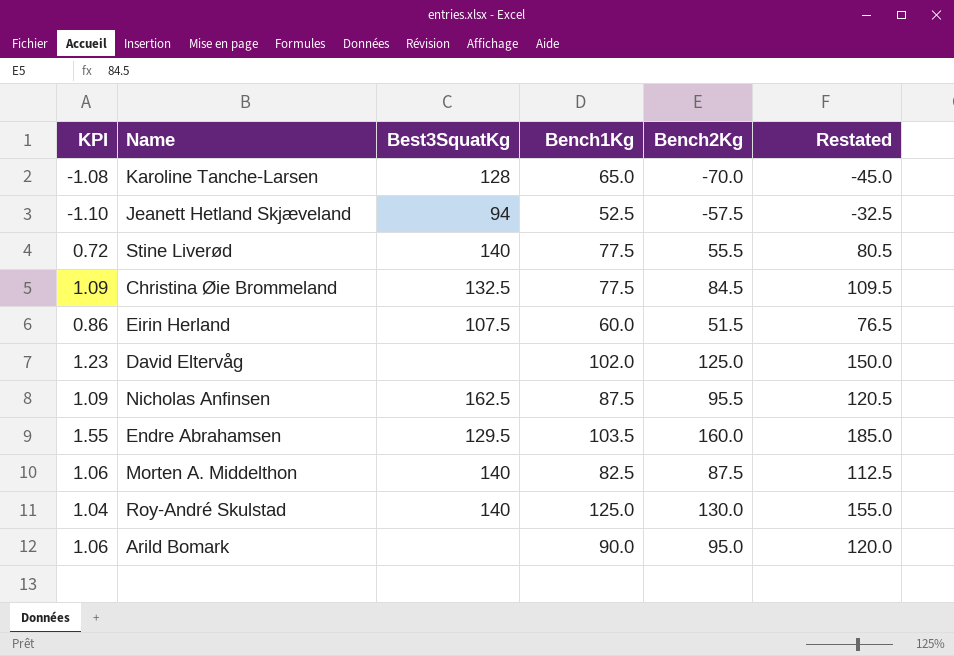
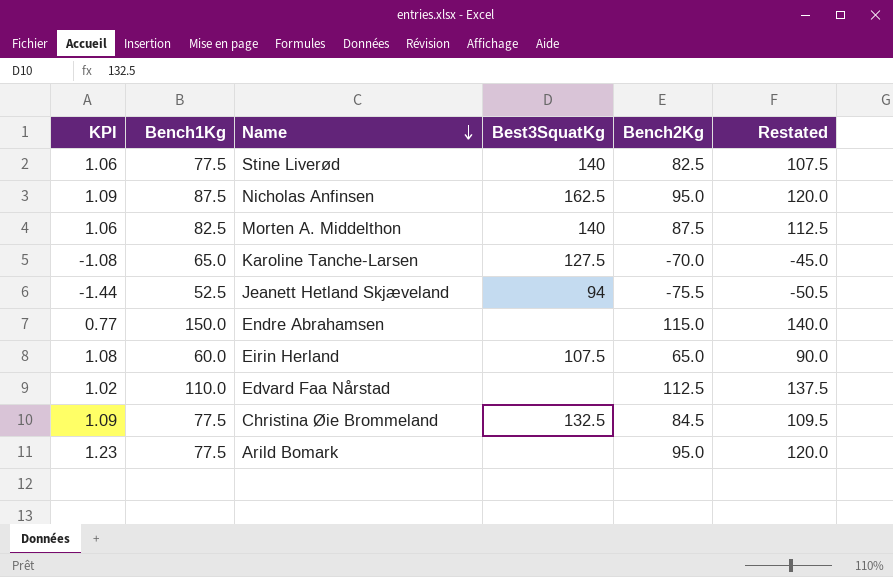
row order: none -> Name descending
column Bench1Kg | position: 4 -> 2
row David Eltervåg: 1.23 | none | 102.0 | 125.0 | 150.0 -> none
row Roy-André Skulstad: 1.04 | 140 | 125.0 | 130.0 | 155.0 -> none
Stine Liverød | KPI: 0.72 -> 1.06
Stine Liverød | Bench2Kg: 55.5 -> 82.5
Stine Liverød | Restated: 80.5 -> 107.5
Nicholas Anfinsen | Bench2Kg: 95.5 -> 95.0
Nicholas Anfinsen | Restated: 120.5 -> 120.0
Karoline Tanche-Larsen | Best3SquatKg: 128 -> 127.5
Jeanett Hetland Skjæveland | KPI: -1.10 -> -1.44
Jeanett Hetland Skjæveland | Bench2Kg: -57.5 -> -75.5
Jeanett Hetland Skjæveland | Restated: -32.5 -> -50.5
Endre Abrahamsen | KPI: 1.55 -> 0.77
Endre Abrahamsen | Bench1Kg: 103.5 -> 150.0
Endre Abrahamsen | Best3SquatKg: 129.5 -> none
Endre Abrahamsen | Bench2Kg: 160.0 -> 115.0
Endre Abrahamsen | Restated: 185.0 -> 140.0
Eirin Herland | KPI: 0.86 -> 1.08
Eirin Herland | Bench2Kg: 51.5 -> 65.0
Eirin Herland | Restated: 76.5 -> 90.0
row Edvard Faa Nårstad: none -> 1.02 | 110.0 | none | 112.5 | 137.5
Arild Bomark | KPI: 1.06 -> 1.23
Arild Bomark | Bench1Kg: 90.0 -> 77.5

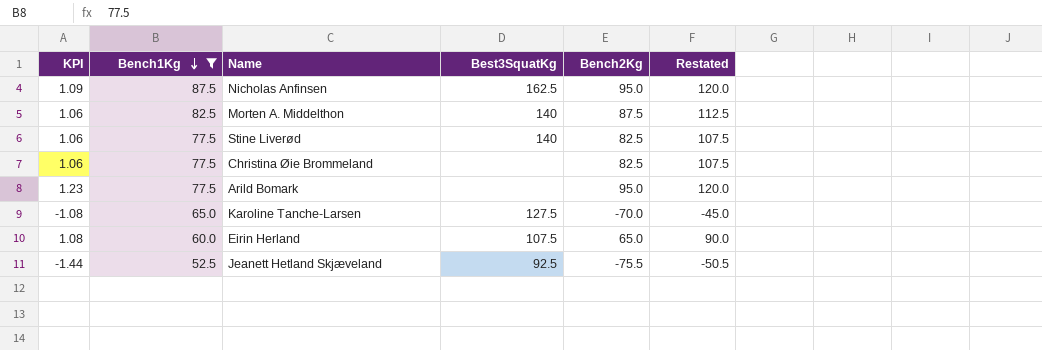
filter: none -> Bench1Kg <= 87.5
row order: Name descending -> Bench1Kg descending
Christina Øie Brommeland | KPI: 1.09 -> 1.06
Christina Øie Brommeland | Best3SquatKg: 132.5 -> none
Christina Øie Brommeland | Bench2Kg: 84.5 -> 82.5
Christina Øie Brommeland | Restated: 109.5 -> 107.5
Jeanett Hetland Skjæveland | Best3SquatKg: 94 -> 92.5

